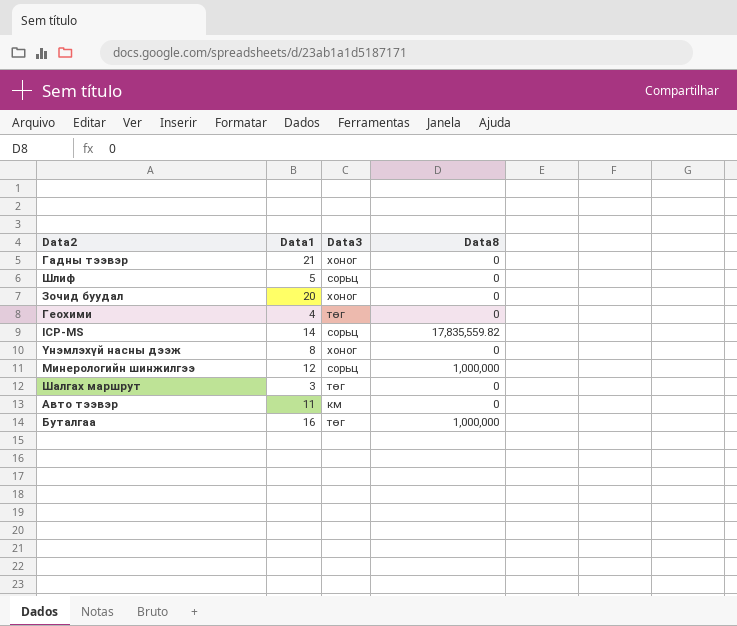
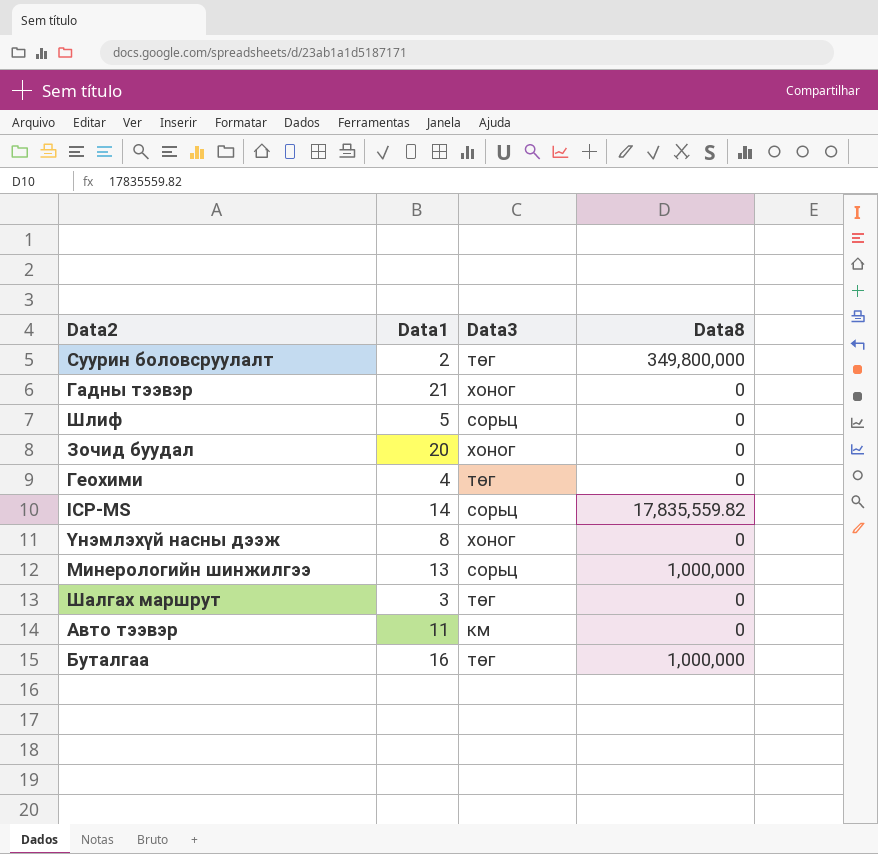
row Суурин боловсруулалт: none -> 2 | төг | 349,800,000
Минерологийн шинжилгээ | Data1: 12 -> 13

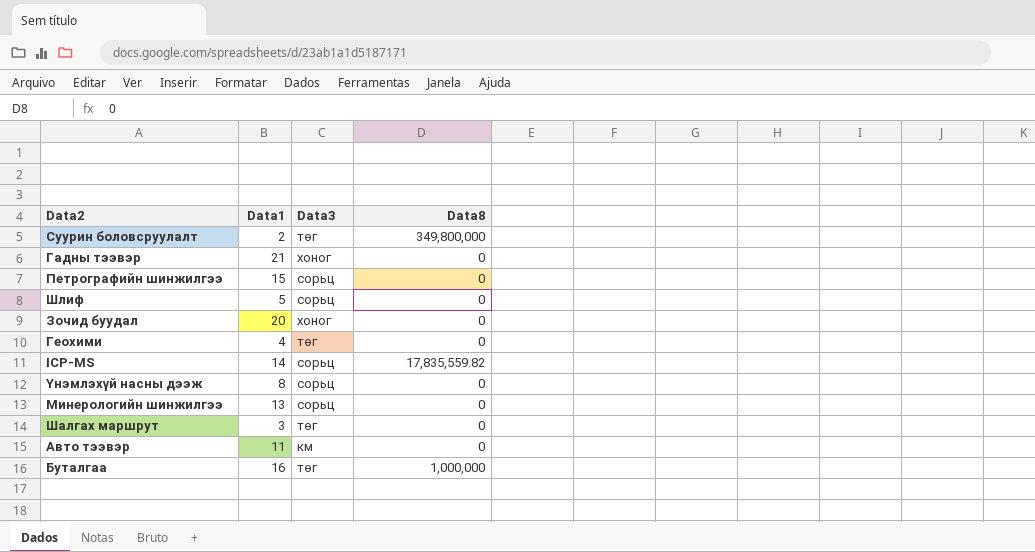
row Петрографийн шинжилгээ: none -> 15 | сорьц | 0
Үнэмлэхүй насны дээж | Data3: хоног -> сорьц
Минерологийн шинжилгээ | Data8: 1,000,000 -> 0

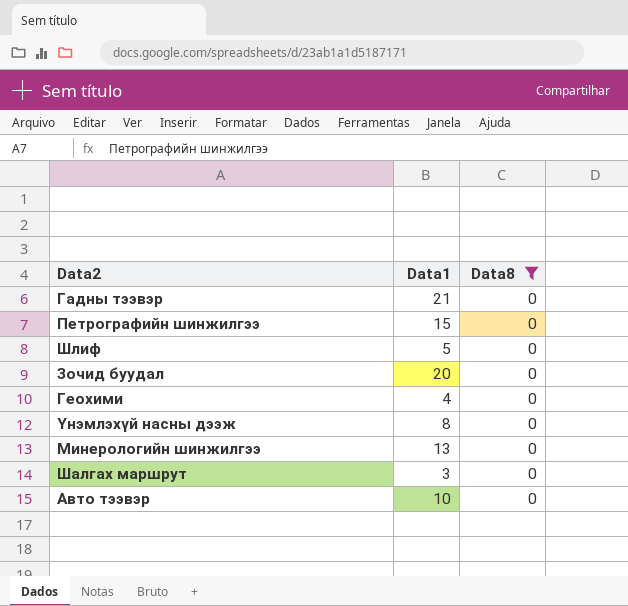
filter: none -> Data8 = 0
column Data3 | position: 3 -> none
Авто тээвэр | Data1: 11 -> 10

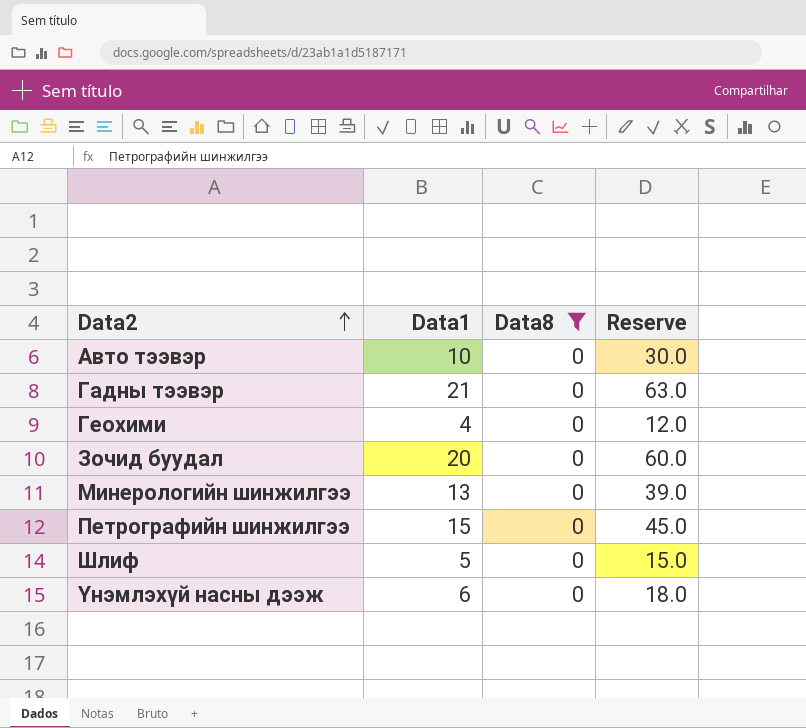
row order: none -> Data2 ascending
column Reserve | formula: none -> [Data1] * 3
row Шалгах маршрут: 3 | 0 -> none
Үнэмлэхүй насны дээж | Data1: 8 -> 6

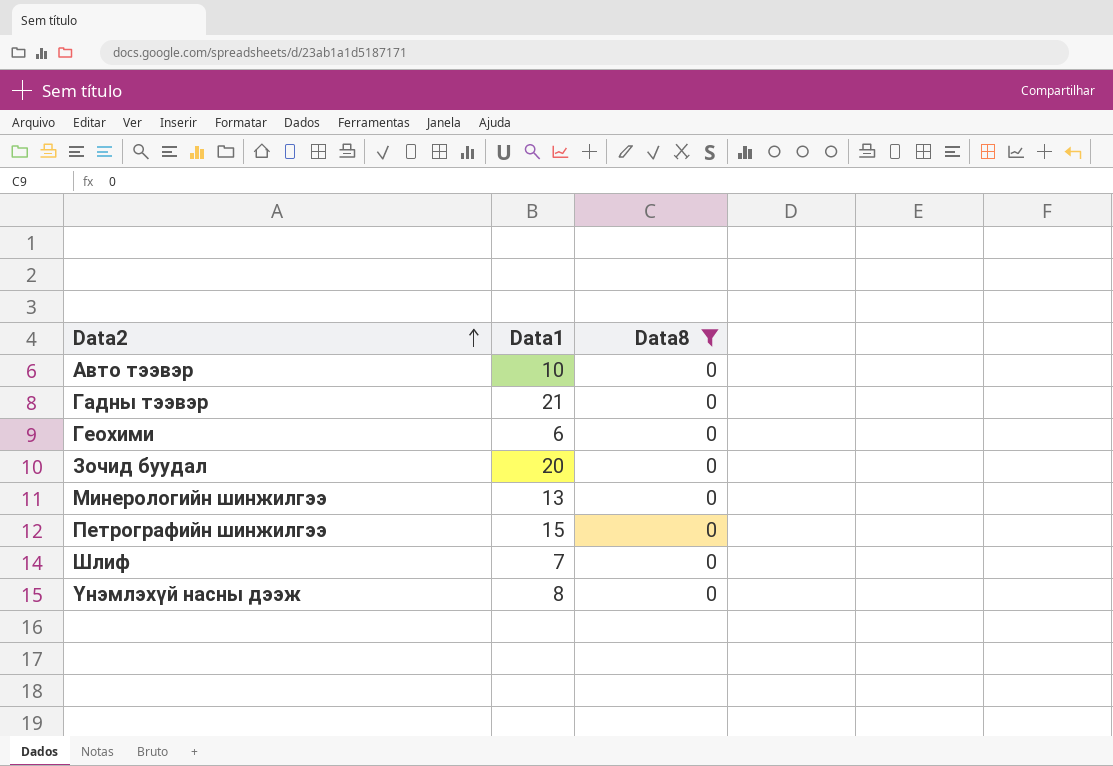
column Reserve | formula: [Data1] * 3 -> none
Геохими | Data1: 4 -> 6
Шлиф | Data1: 5 -> 7
Үнэмлэхүй насны дээж | Data1: 6 -> 8

